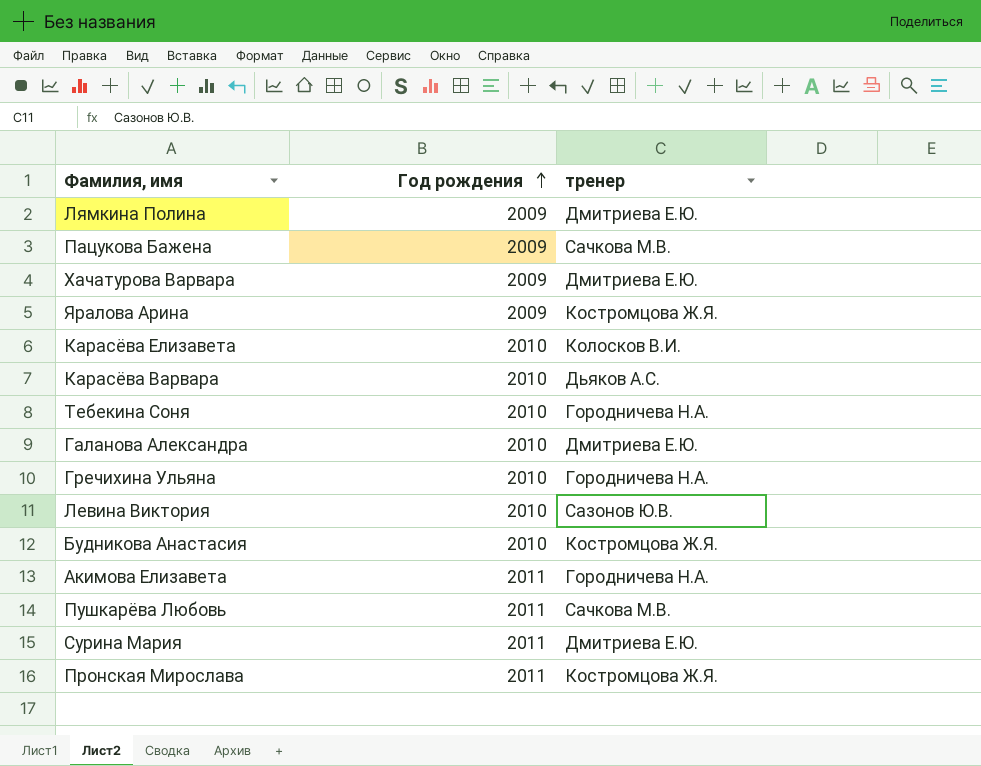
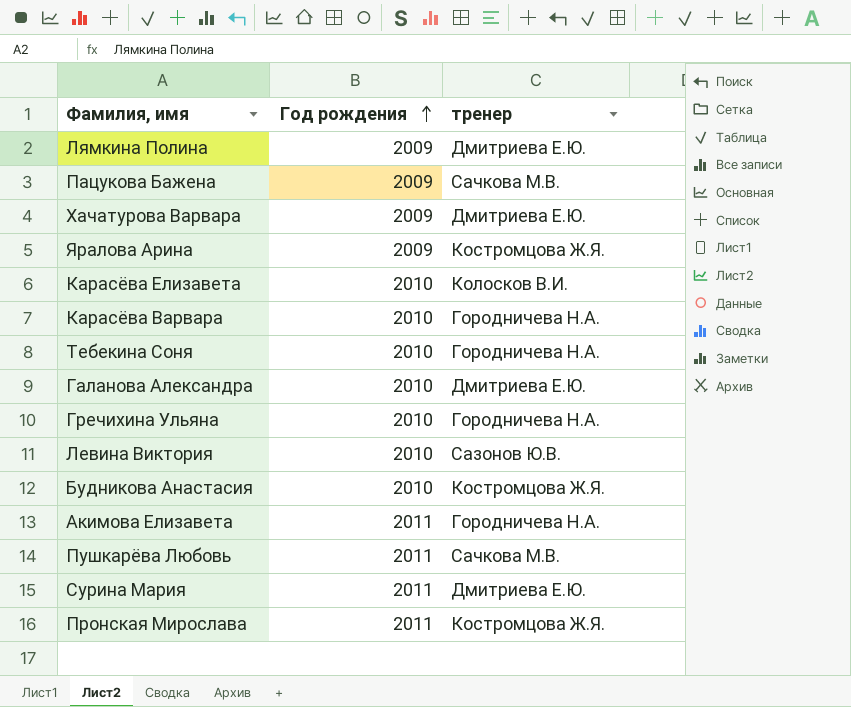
Карасёва Варвара | тренер: Дьяков А.С. -> Городничева Н.А.

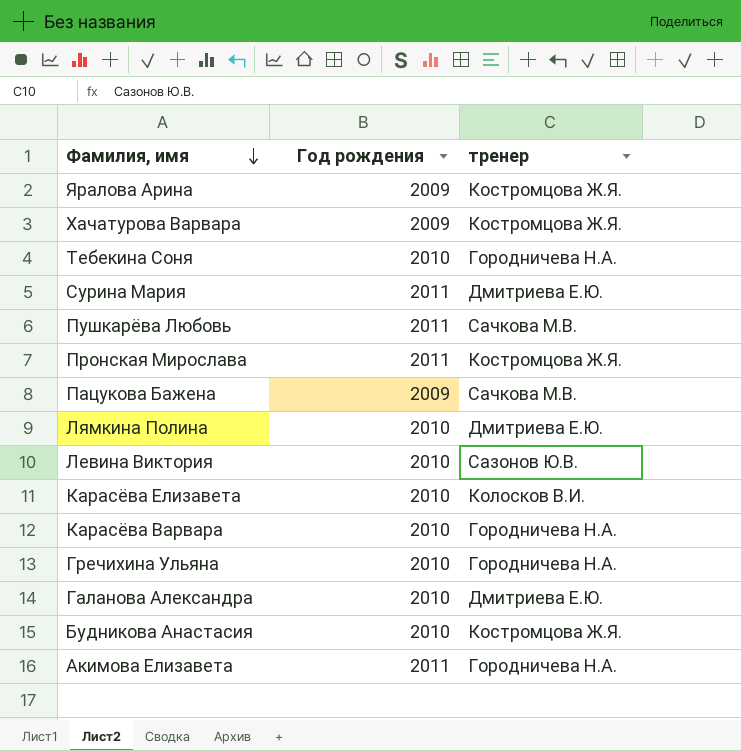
row order: Год рождения ascending -> Фамилия, имя descending
Хачатурова Варвара | тренер: Дмитриева Е.Ю. -> Костромцова Ж.Я.
Лямкина Полина | Год рождения: 2009 -> 2010

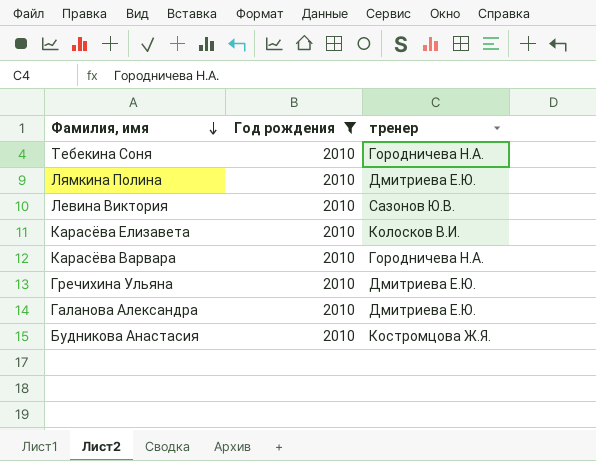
filter: none -> Год рождения = 2010
Гречихина Ульяна | тренер: Городничева Н.А. -> Дмитриева Е.Ю.

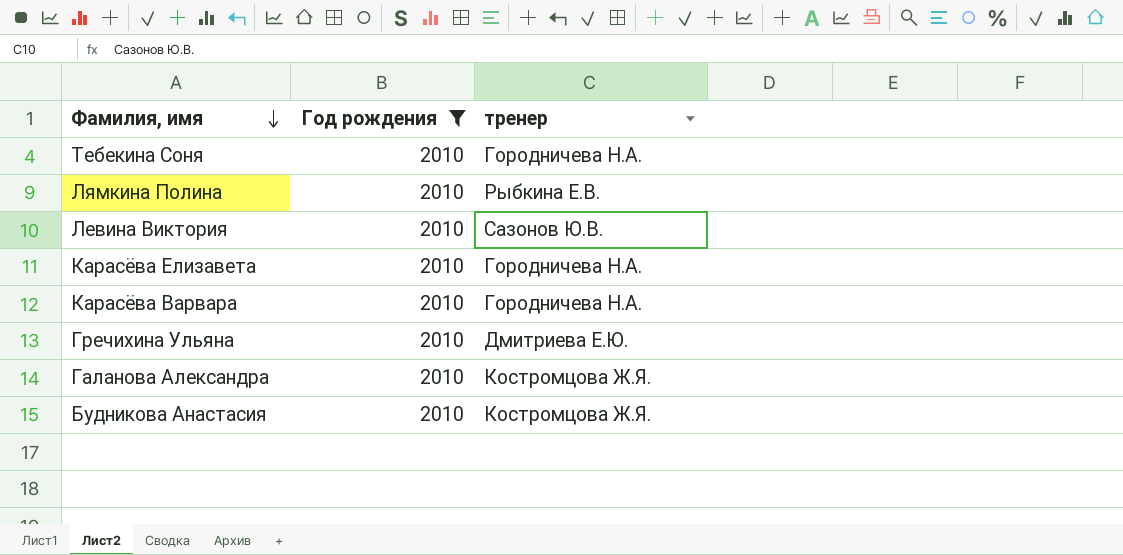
Лямкина Полина | тренер: Дмитриева Е.Ю. -> Рыбкина Е.В.
Карасёва Елизавета | тренер: Колосков В.И. -> Городничева Н.А.
Галанова Александра | тренер: Дмитриева Е.Ю. -> Костромцова Ж.Я.

